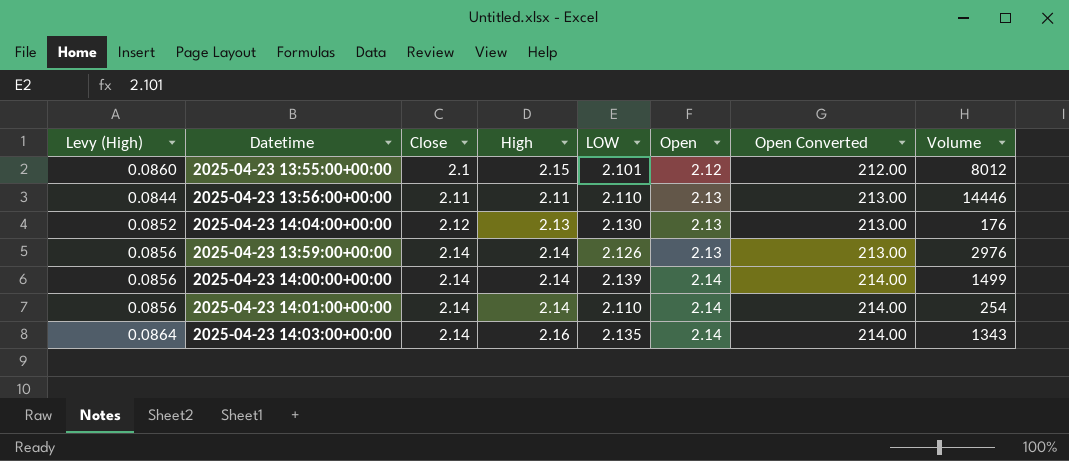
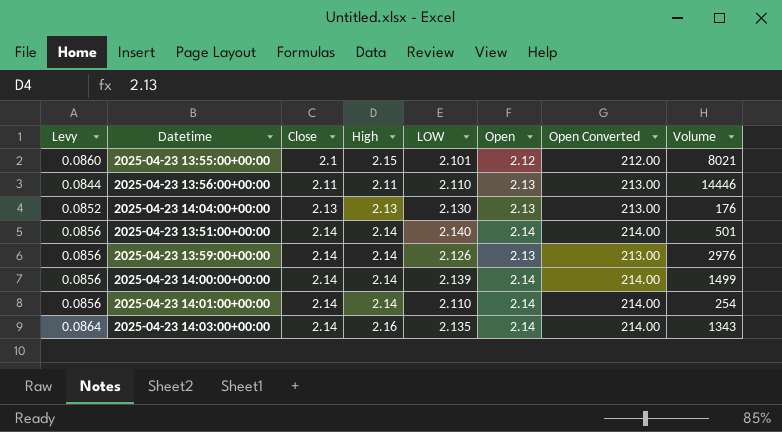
column name: Levy (High) -> Levy
2025-04-23 13:55:00+00:00 | Volume: 8012 -> 8021
2025-04-23 14:04:00+00:00 | Close: 2.12 -> 2.13
row 2025-04-23 13:51:00+00:00: none -> 0.0856 | 2.14 | 2.14 | 2.140 | 2.14 | 214.00 | 501

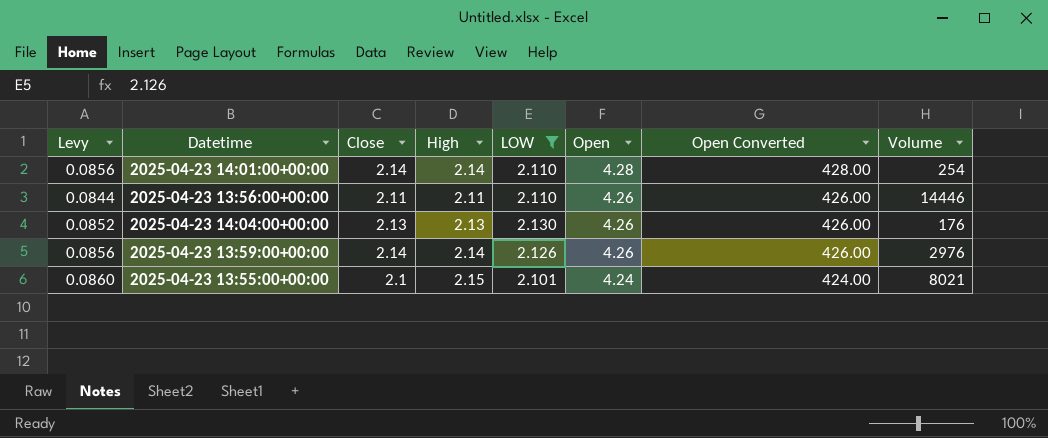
filter: none -> LOW <= 2.130
row order: Close ascending -> Open descending
2025-04-23 14:01:00+00:00 | Open: 2.14 -> 4.28
2025-04-23 14:01:00+00:00 | Open Converted: 214.00 -> 428.00
2025-04-23 13:56:00+00:00 | Open: 2.13 -> 4.26
2025-04-23 13:56:00+00:00 | Open Converted: 213.00 -> 426.00
2025-04-23 14:04:00+00:00 | Open: 2.13 -> 4.26
2025-04-23 14:04:00+00:00 | Open Converted: 213.00 -> 426.00
2025-04-23 13:59:00+00:00 | Open: 2.13 -> 4.26
2025-04-23 13:59:00+00:00 | Open Converted: 213.00 -> 426.00
2025-04-23 13:55:00+00:00 | Open: 2.12 -> 4.24
2025-04-23 13:55:00+00:00 | Open Converted: 212.00 -> 424.00

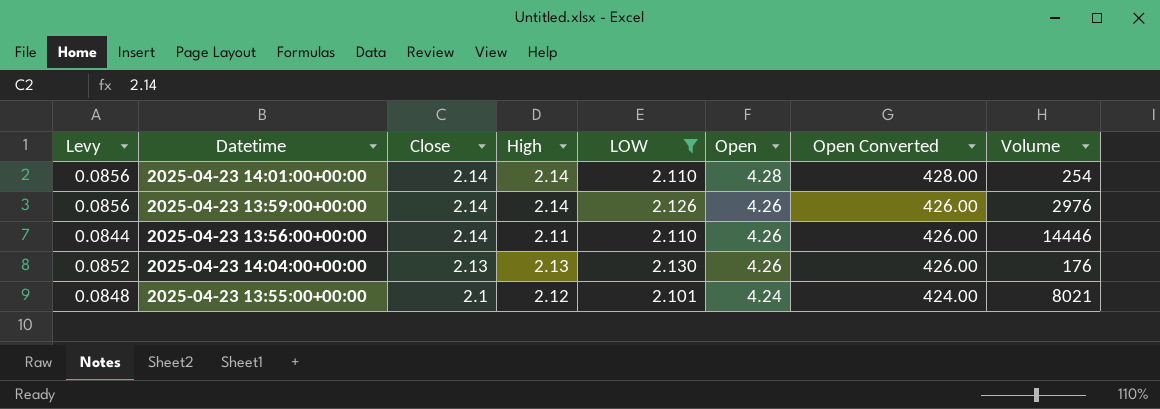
row order: Open descending -> Close descending
2025-04-23 13:56:00+00:00 | Close: 2.11 -> 2.14
2025-04-23 13:55:00+00:00 | Levy: 0.0860 -> 0.0848
2025-04-23 13:55:00+00:00 | High: 2.15 -> 2.12

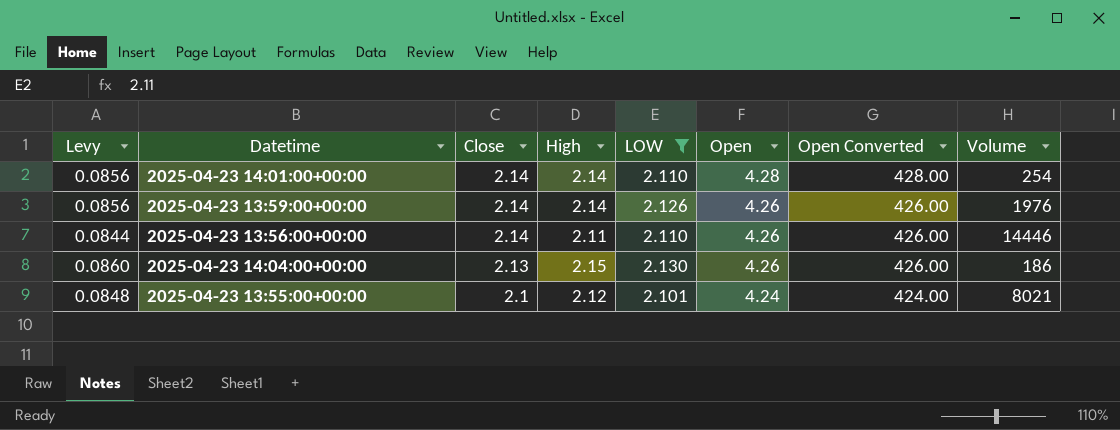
2025-04-23 13:59:00+00:00 | Volume: 2976 -> 1976
2025-04-23 14:04:00+00:00 | Levy: 0.0852 -> 0.0860
2025-04-23 14:04:00+00:00 | High: 2.13 -> 2.15
2025-04-23 14:04:00+00:00 | Volume: 176 -> 186

